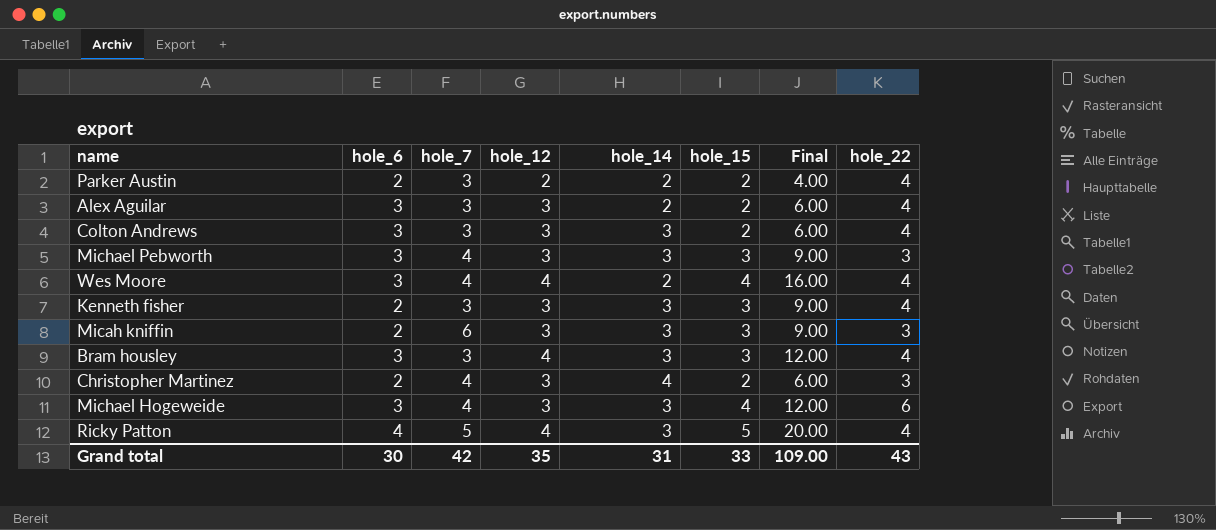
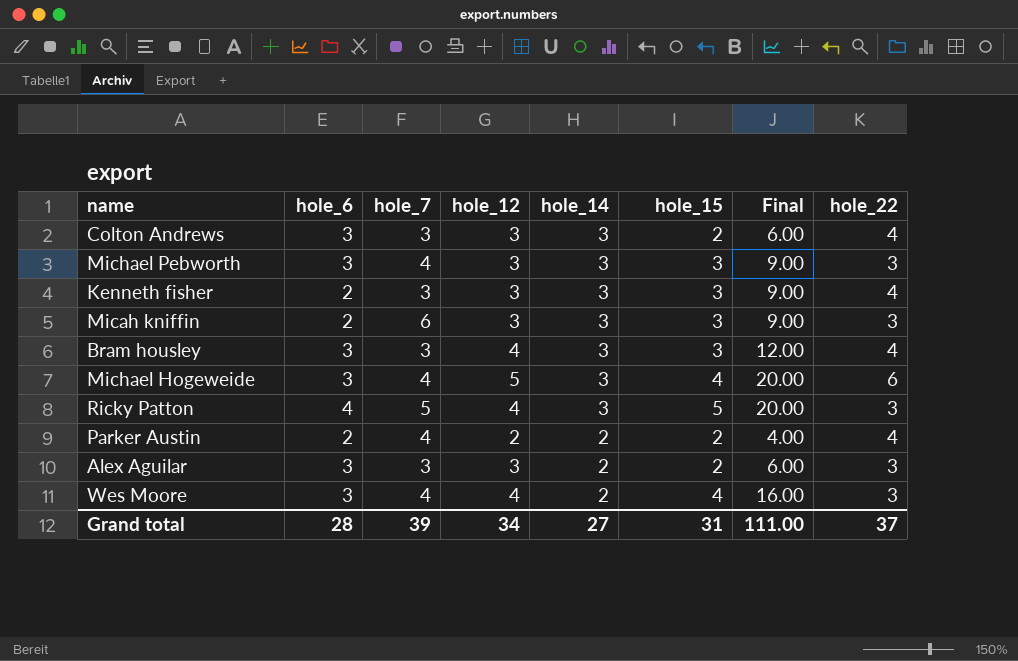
row order: none -> hole_14 descending
row Christopher Martinez: 2 | 4 | 3 | 4 | 2 | 6.00 | 3 -> none
Michael Hogeweide | hole_12: 3 -> 5
Michael Hogeweide | Final: 12.00 -> 20.00
Ricky Patton | hole_22: 4 -> 3
Parker Austin | hole_7: 3 -> 4
Alex Aguilar | hole_22: 4 -> 3
Wes Moore | hole_22: 4 -> 3
Grand total | hole_6: 30 -> 28
Grand total | hole_7: 42 -> 39
Grand total | hole_12: 35 -> 34
Grand total | hole_14: 31 -> 27
Grand total | hole_15: 33 -> 31
Grand total | Final: 109.00 -> 111.00
Grand total | hole_22: 43 -> 37

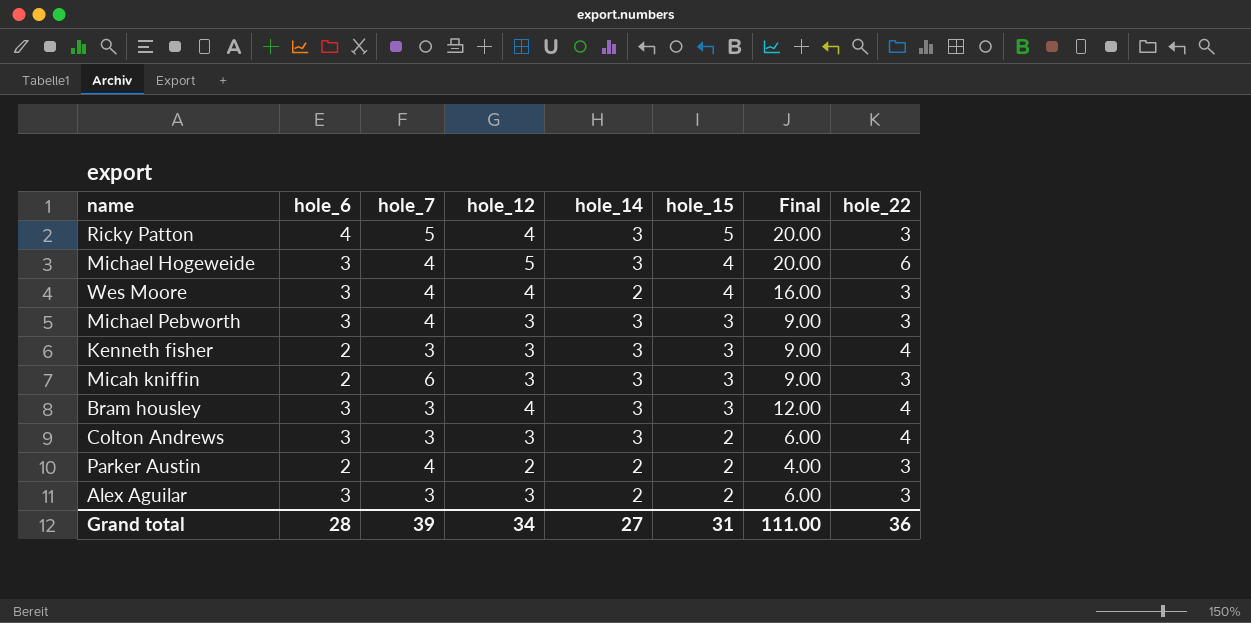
row order: hole_14 descending -> hole_15 descending
Parker Austin | hole_22: 4 -> 3
Grand total | hole_22: 37 -> 36

